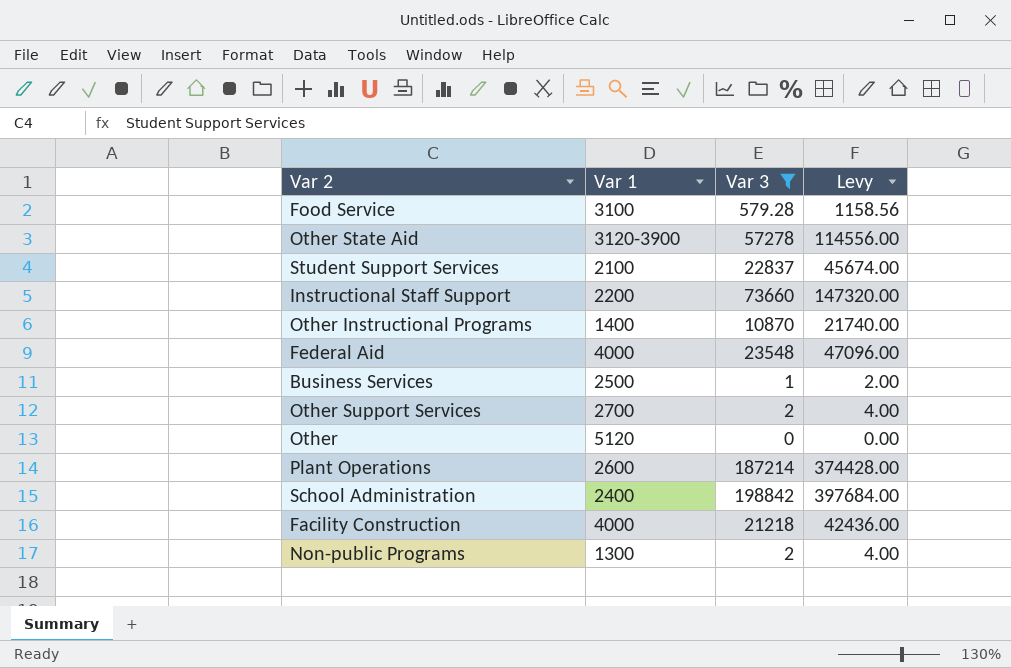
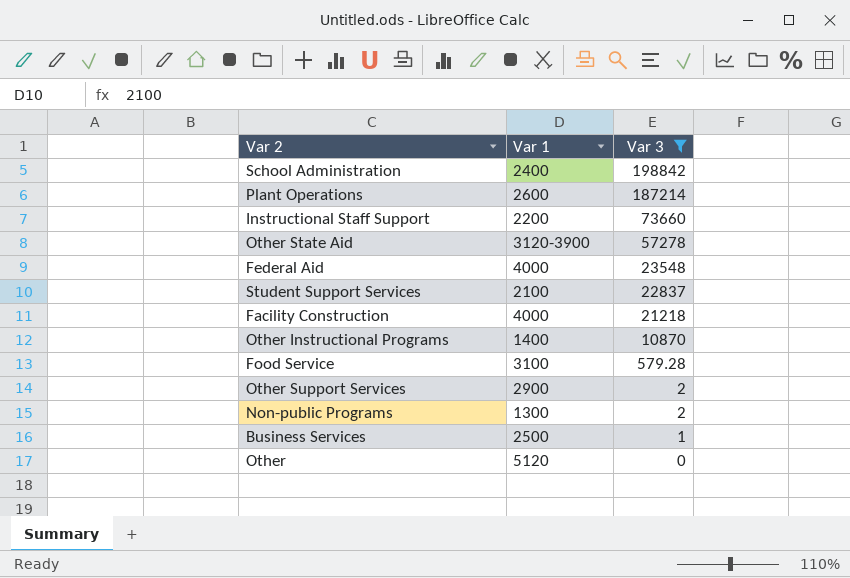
row order: none -> Var 3 descending
column Levy | formula: [Var 3] * 2 -> none
Other Support Services | Var 1: 2700 -> 2900

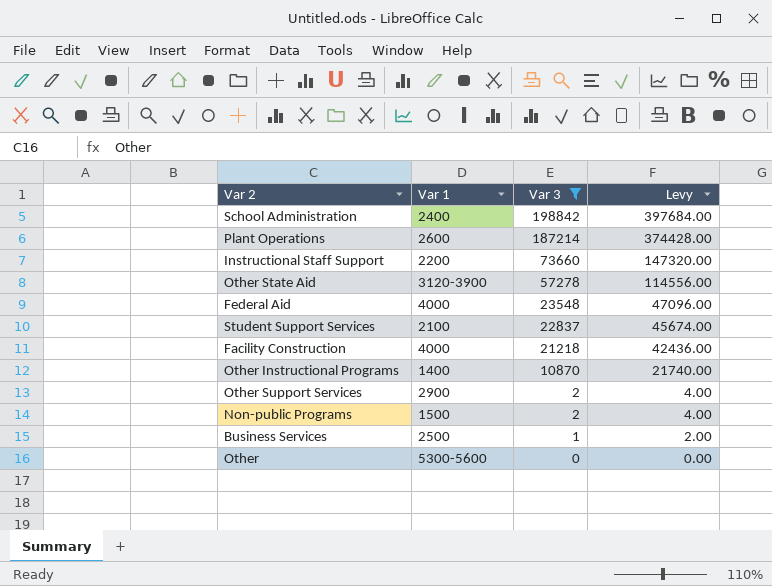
column Levy | formula: none -> [Var 3] * 2
row Food Service: 3100 | 579.28 -> none
Non-public Programs | Var 1: 1300 -> 1500
Other | Var 1: 5120 -> 5300-5600

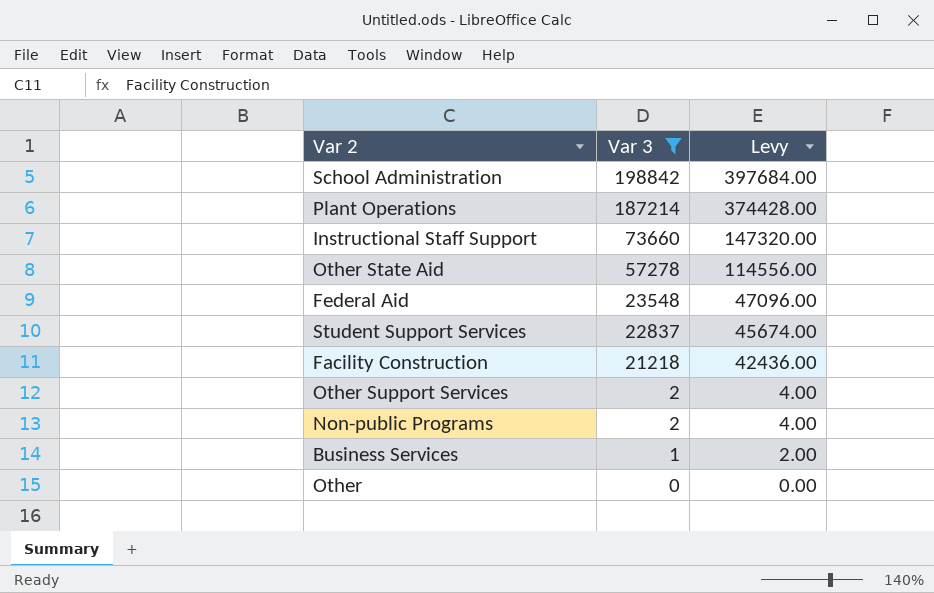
column Var 1 | position: 2 -> none
row Other Instructional Programs: 1400 | 10870 | 21740.00 -> none

